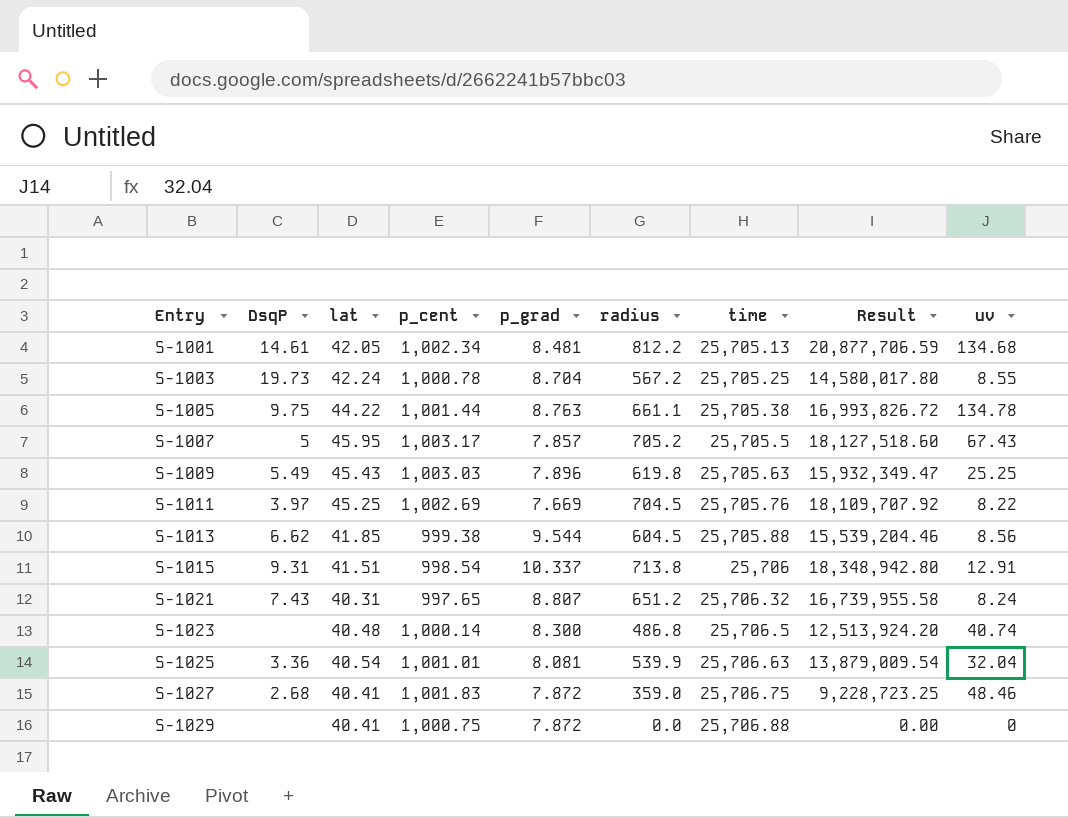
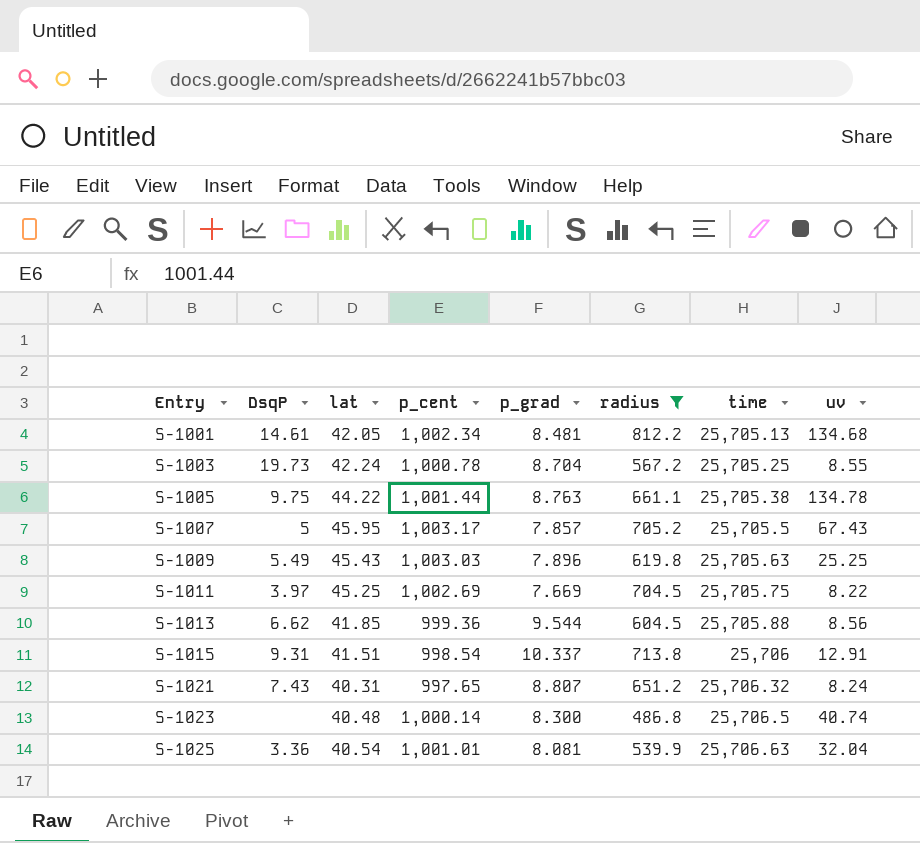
filter: none -> radius >= 486.8
column Result | formula: [radius] * [time] -> none
S-1011 | time: 25,705.76 -> 25,705.75
S-1013 | p_cent: 999.38 -> 999.36

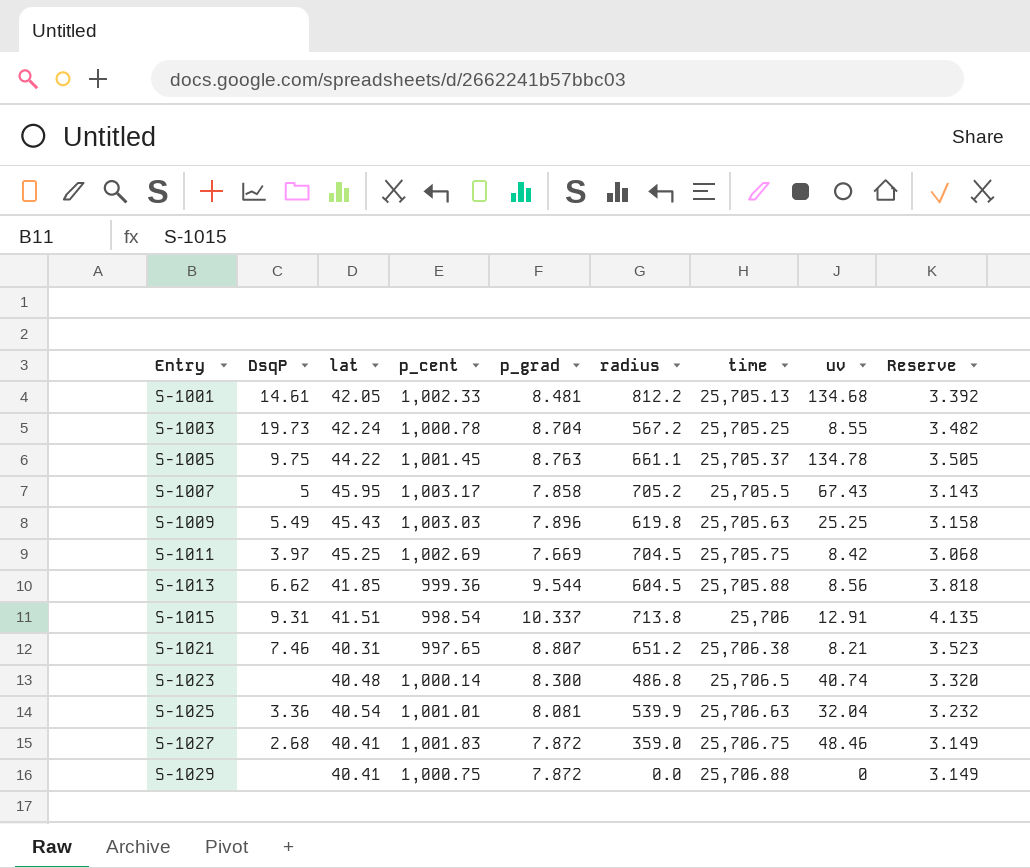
filter: radius >= 486.8 -> none
column Reserve | formula: none -> [p_grad] * 0.4
S-1001 | p_cent: 1,002.34 -> 1,002.33
S-1005 | p_cent: 1,001.44 -> 1,001.45
S-1005 | time: 25,705.38 -> 25,705.37
S-1007 | p_grad: 7.857 -> 7.858
S-1011 | uv: 8.22 -> 8.42
S-1021 | DsqP: 7.43 -> 7.46
S-1021 | time: 25,706.32 -> 25,706.38
S-1021 | uv: 8.24 -> 8.21

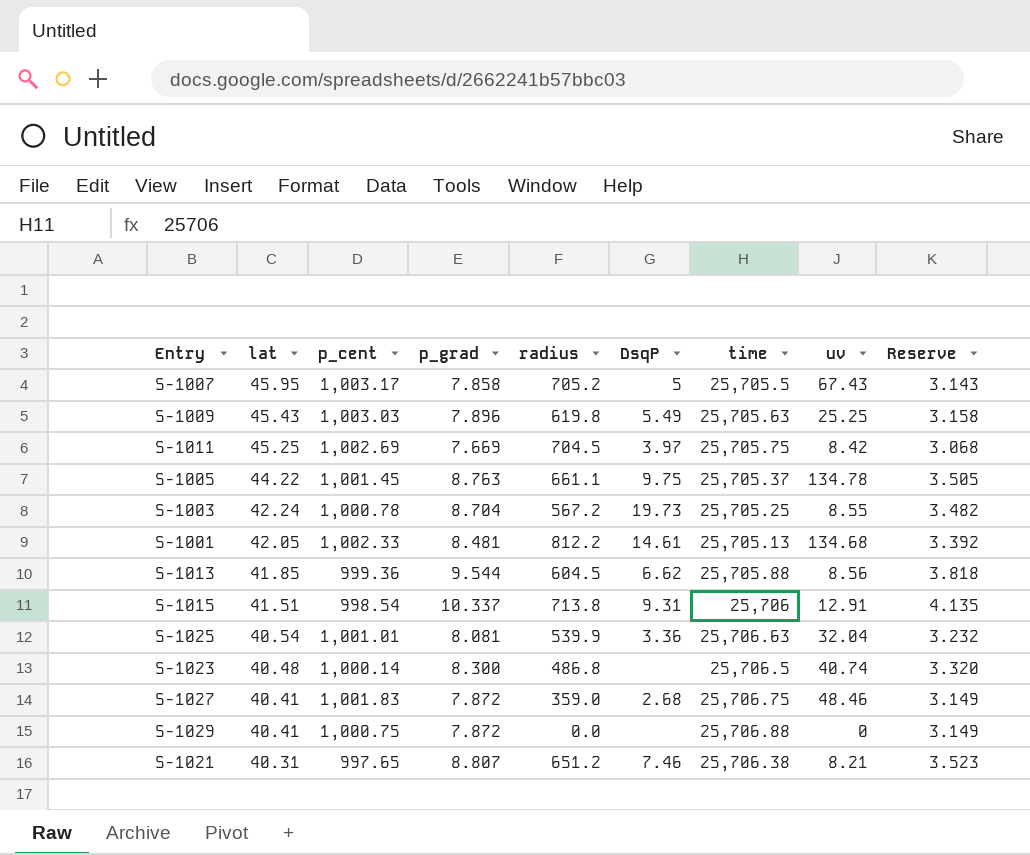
row order: Entry ascending -> lat descending
column DsqP | position: 2 -> 6

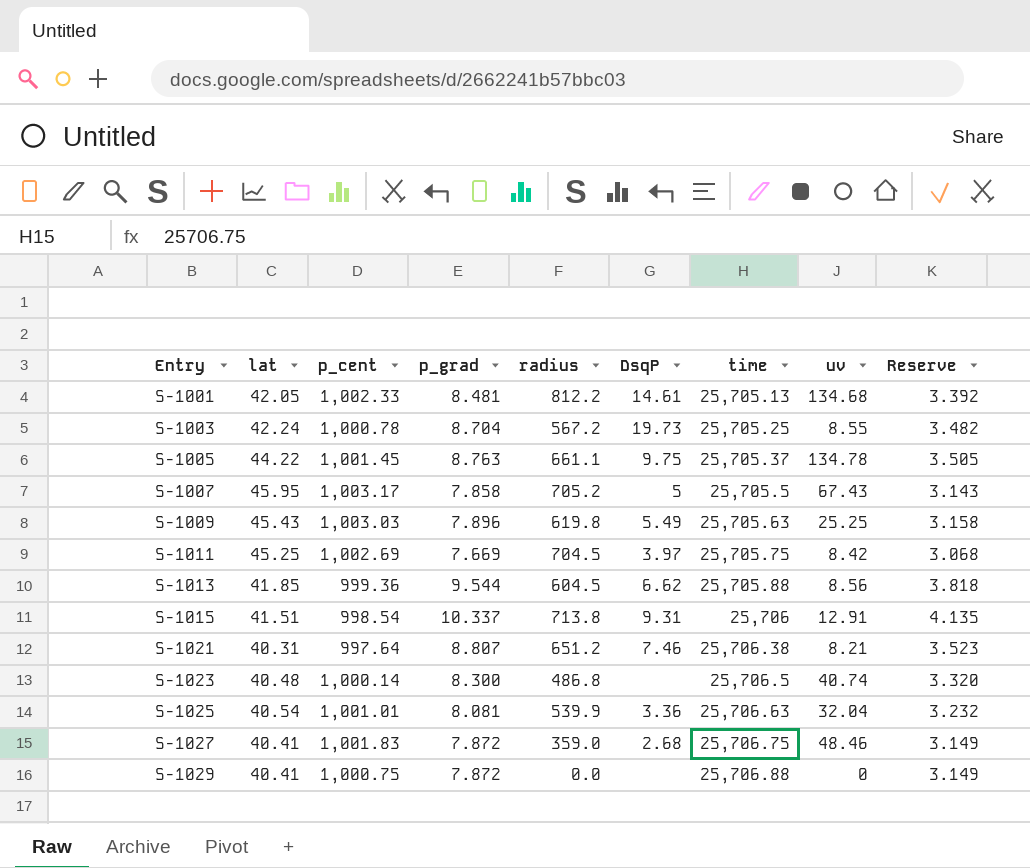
row order: lat descending -> Entry ascending
S-1021 | p_cent: 997.65 -> 997.64

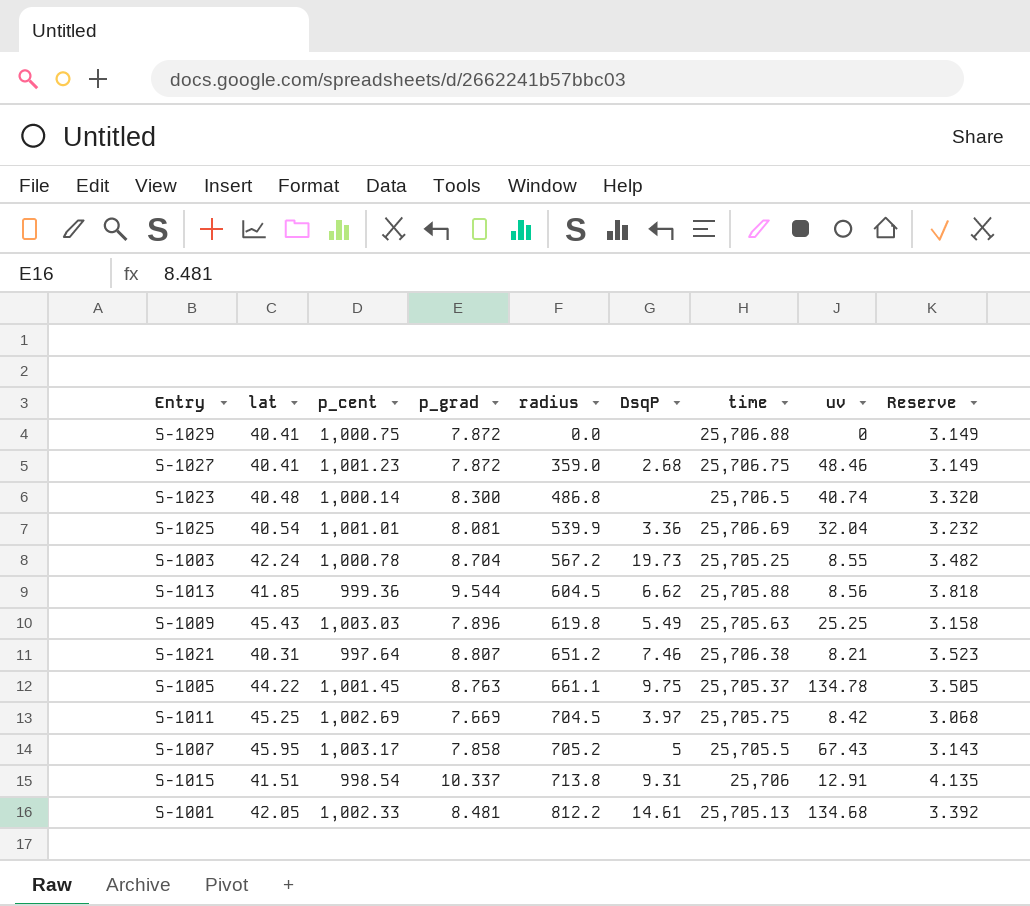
row order: Entry ascending -> radius ascending
S-1027 | p_cent: 1,001.83 -> 1,001.23
S-1025 | time: 25,706.63 -> 25,706.69

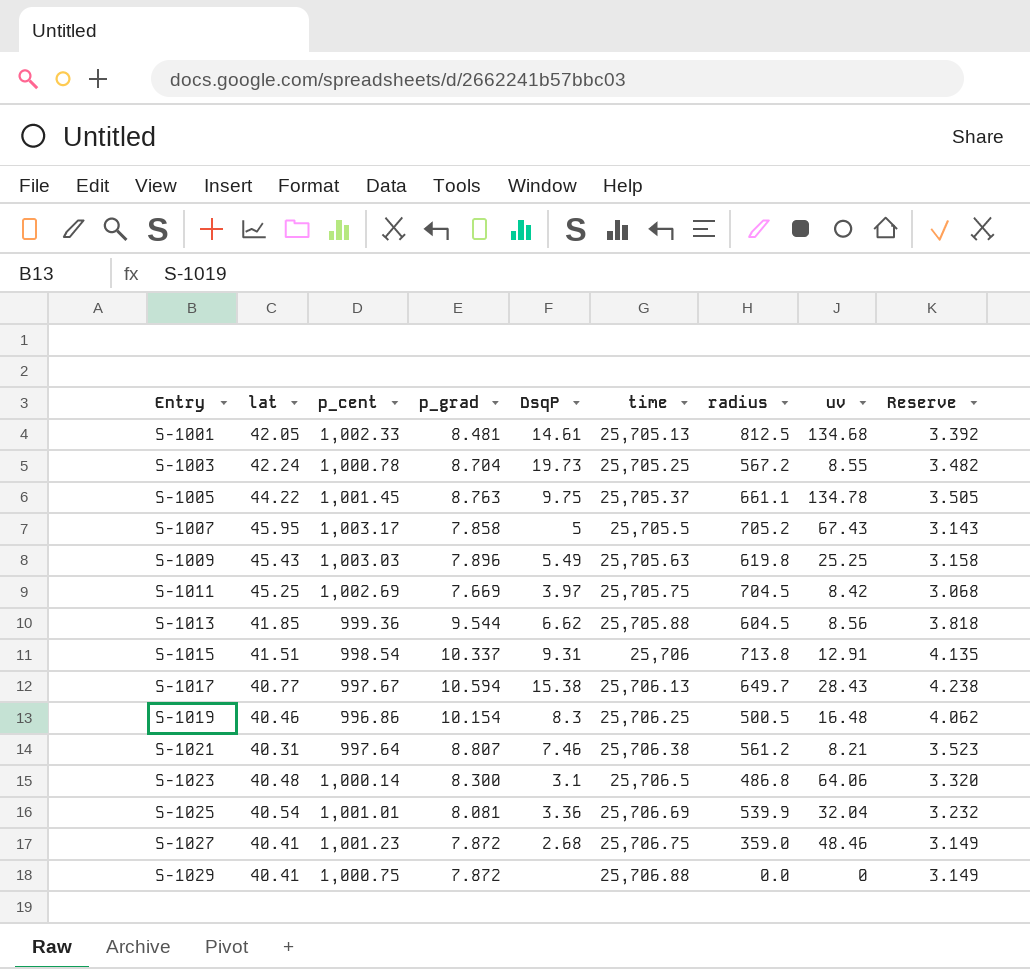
row order: radius ascending -> Entry ascending
column radius | position: 5 -> 7
S-1001 | radius: 812.2 -> 812.5
row S-1017: none -> 40.77 | 997.67 | 10.594 | 15.38 | 25,706.13 | 649.7 | 28.43 | 4.238
row S-1019: none -> 40.46 | 996.86 | 10.154 | 8.3 | 25,706.25 | 500.5 | 16.48 | 4.062
S-1021 | radius: 651.2 -> 561.2
S-1023 | DsqP: none -> 3.1
S-1023 | uv: 40.74 -> 64.06

